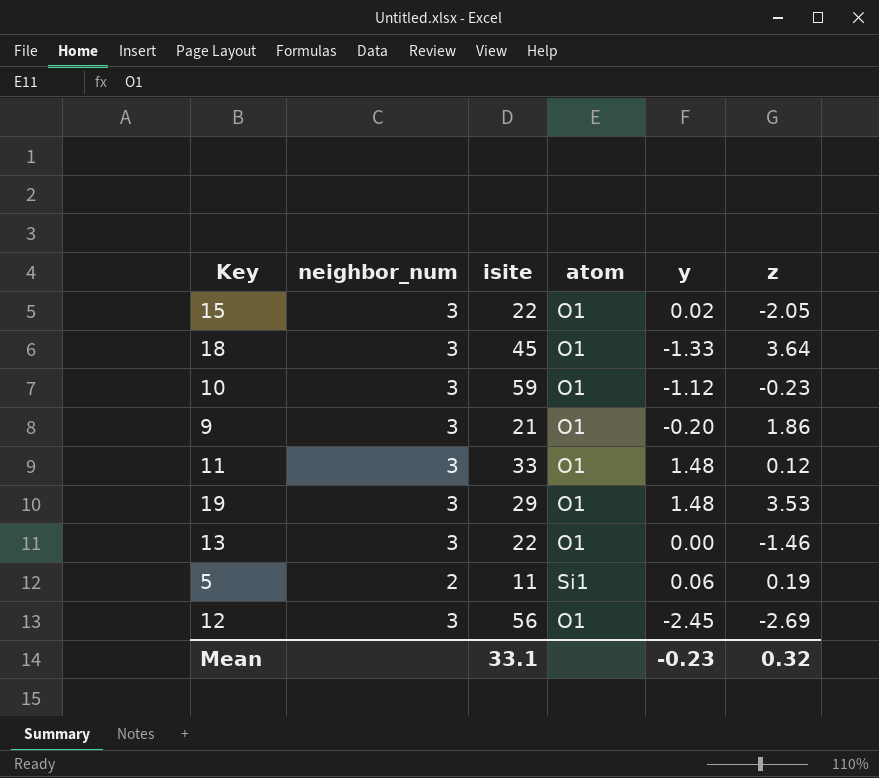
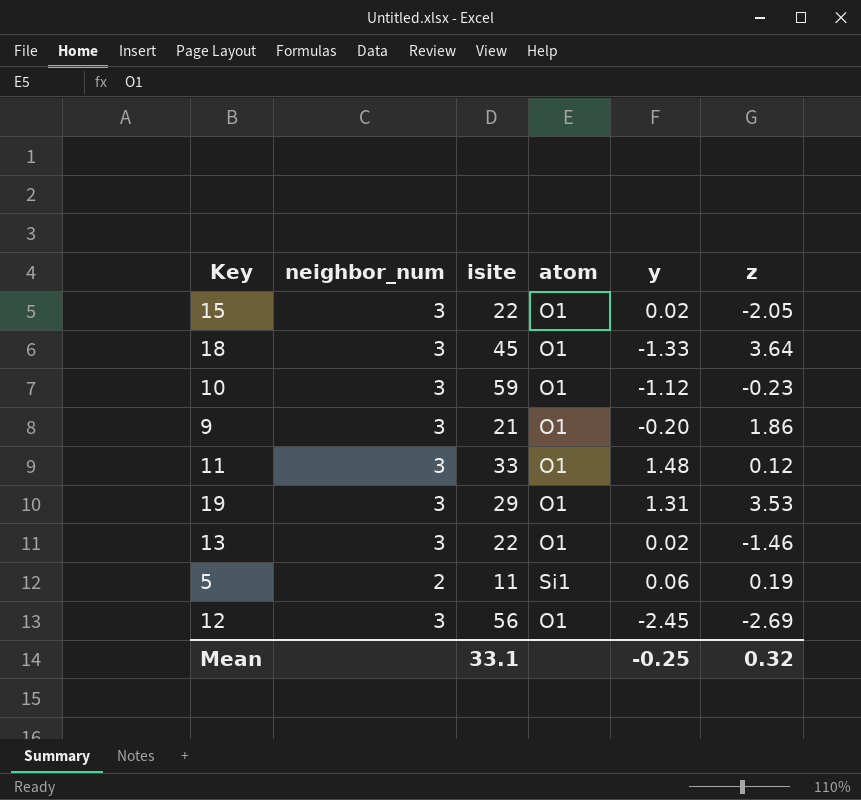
19 | y: 1.48 -> 1.31
13 | y: 0.00 -> 0.02
Mean | y: -0.23 -> -0.25

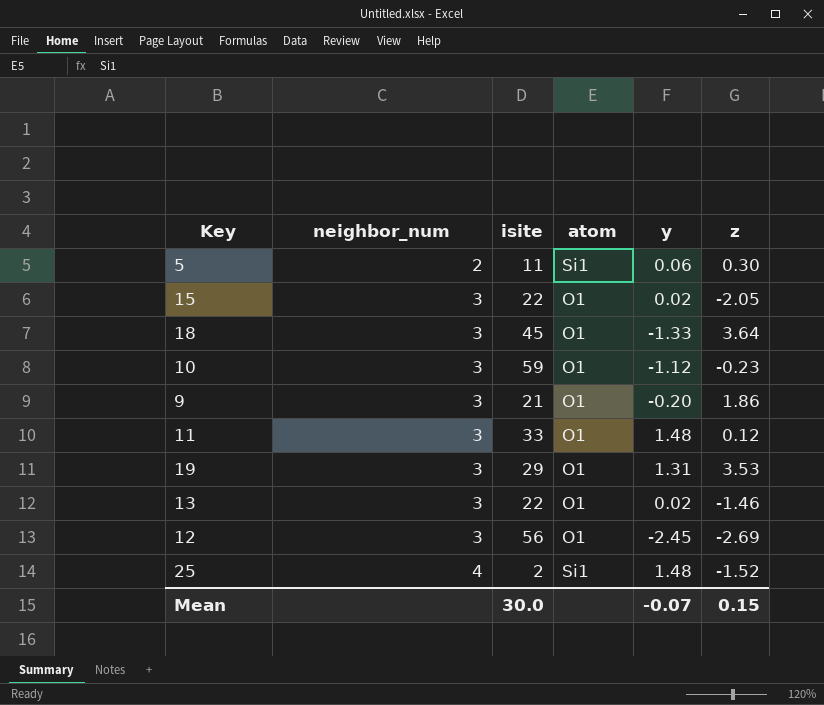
row order: none -> neighbor_num ascending
5 | z: 0.19 -> 0.30
row 25: none -> 4 | 2 | Si1 | 1.48 | -1.52
Mean | isite: 33.1 -> 30.0
Mean | y: -0.25 -> -0.07
Mean | z: 0.32 -> 0.15

